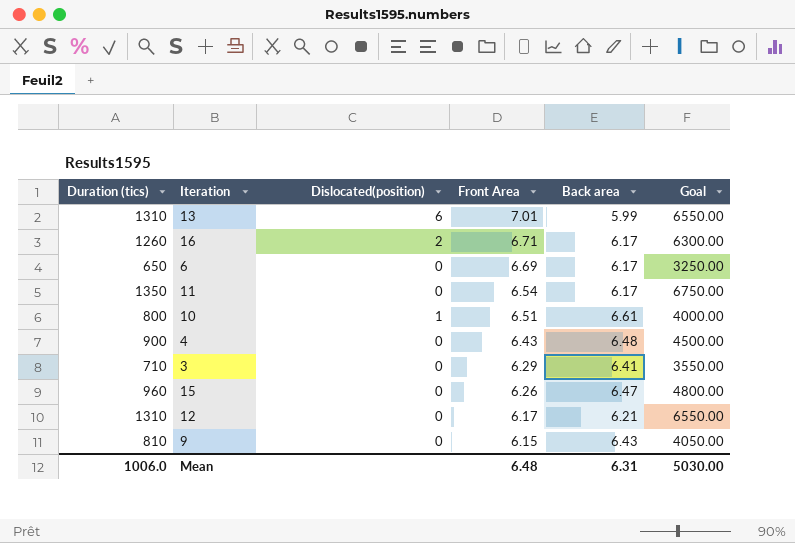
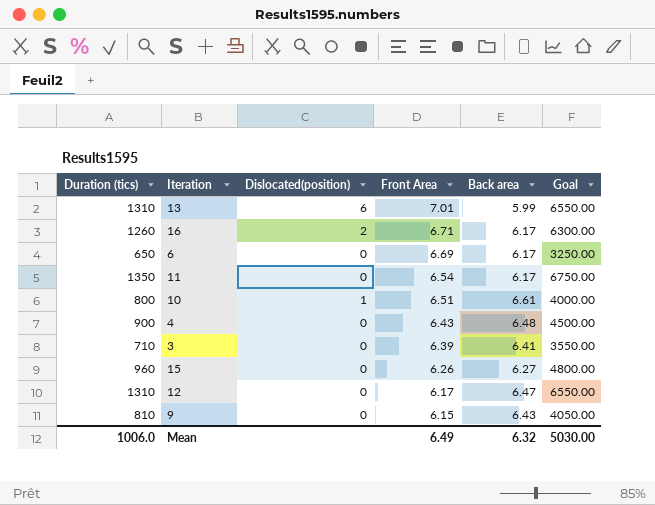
3 | Front Area: 6.29 -> 6.39
15 | Back area: 6.47 -> 6.27
12 | Back area: 6.21 -> 6.47
Mean | Front Area: 6.48 -> 6.49
Mean | Back area: 6.31 -> 6.32

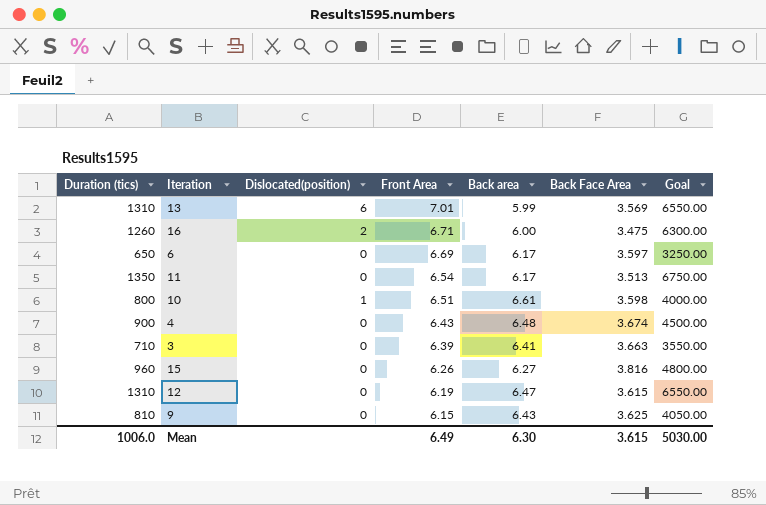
column Back Face Area | position: none -> 6
16 | Back area: 6.17 -> 6.00
12 | Front Area: 6.17 -> 6.19
Mean | Back area: 6.32 -> 6.30

